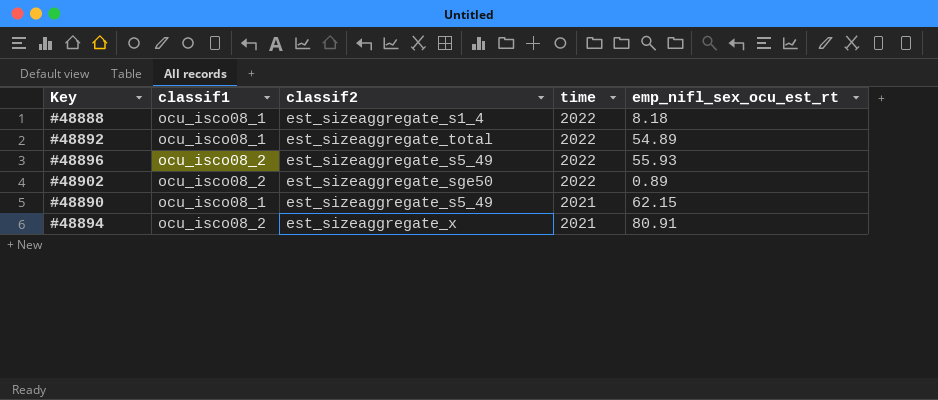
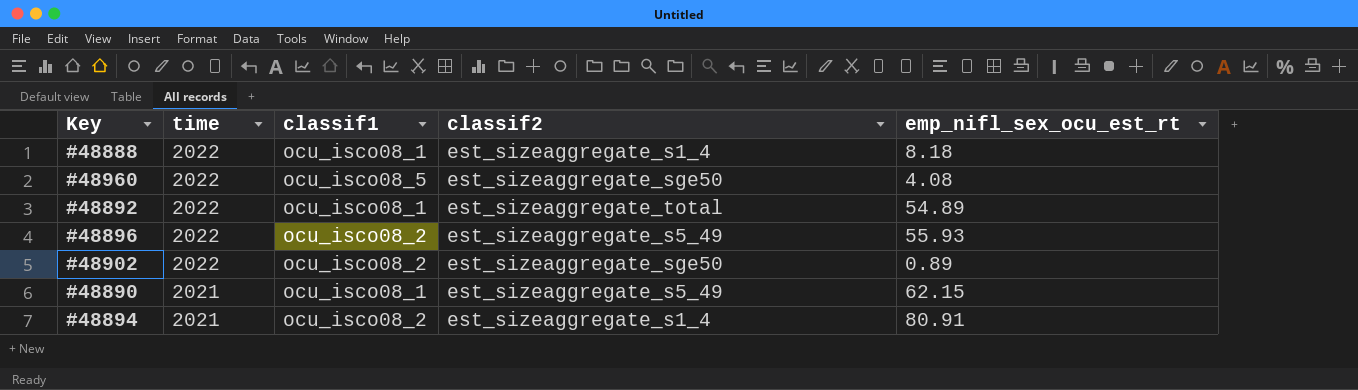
column time | position: 4 -> 2
row #48960: none -> 2022 | ocu_isco08_5 | est_sizeaggregate_sge50 | 4.08
#48894 | classif2: est_sizeaggregate_x -> est_sizeaggregate_s1_4

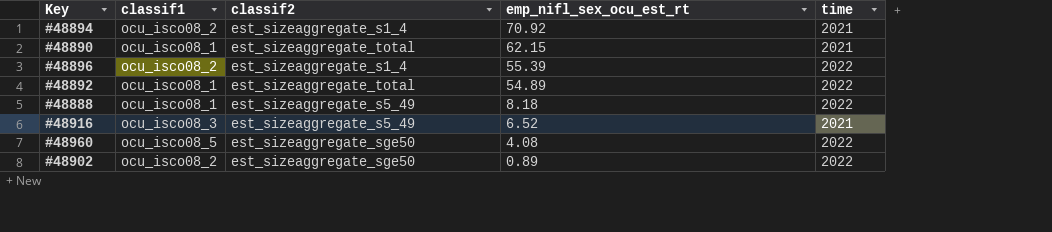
row order: time descending -> emp_nifl_sex_ocu_est_rt descending
column time | position: 2 -> 5
#48894 | emp_nifl_sex_ocu_est_rt: 80.91 -> 70.92
#48890 | classif2: est_sizeaggregate_s5_49 -> est_sizeaggregate_total
#48896 | classif2: est_sizeaggregate_s5_49 -> est_sizeaggregate_s1_4
#48896 | emp_nifl_sex_ocu_est_rt: 55.93 -> 55.39
#48888 | classif2: est_sizeaggregate_s1_4 -> est_sizeaggregate_s5_49
row #48916: none -> ocu_isco08_3 | est_sizeaggregate_s5_49 | 6.52 | 2021

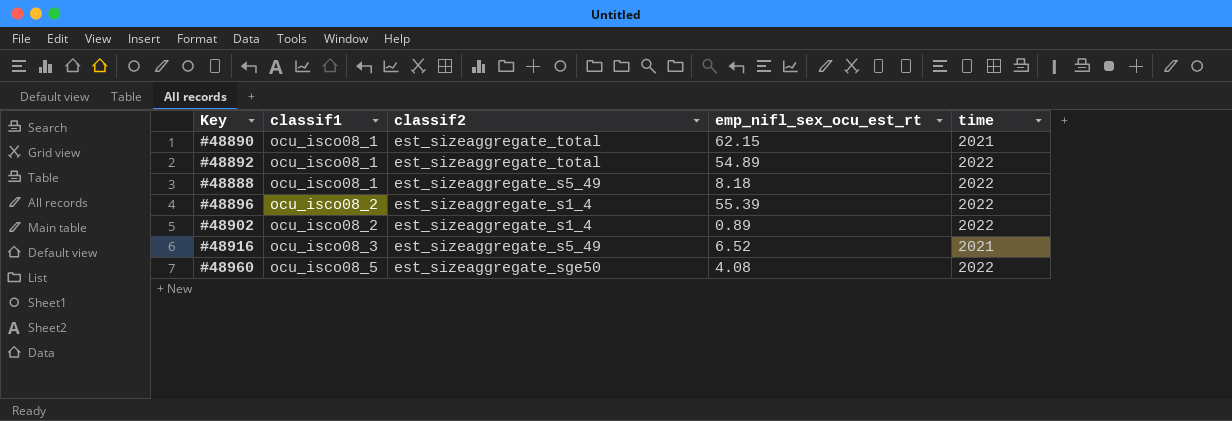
row order: emp_nifl_sex_ocu_est_rt descending -> classif1 ascending
row #48894: ocu_isco08_2 | est_sizeaggregate_s1_4 | 70.92 | 2021 -> none
#48902 | classif2: est_sizeaggregate_sge50 -> est_sizeaggregate_s1_4

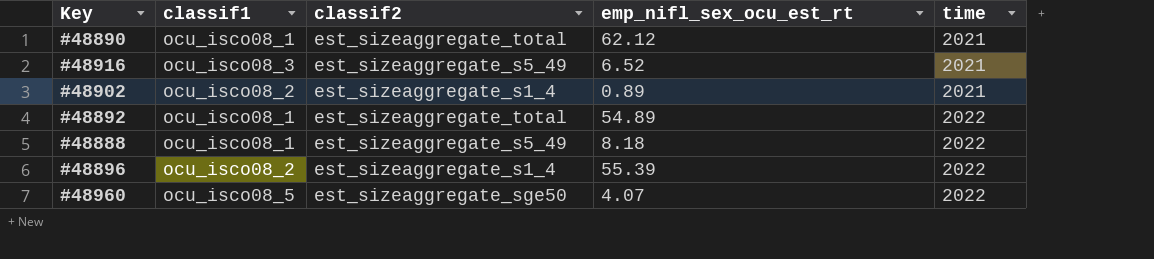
row order: classif1 ascending -> time ascending
#48890 | emp_nifl_sex_ocu_est_rt: 62.15 -> 62.12
#48902 | time: 2022 -> 2021
#48960 | emp_nifl_sex_ocu_est_rt: 4.08 -> 4.07

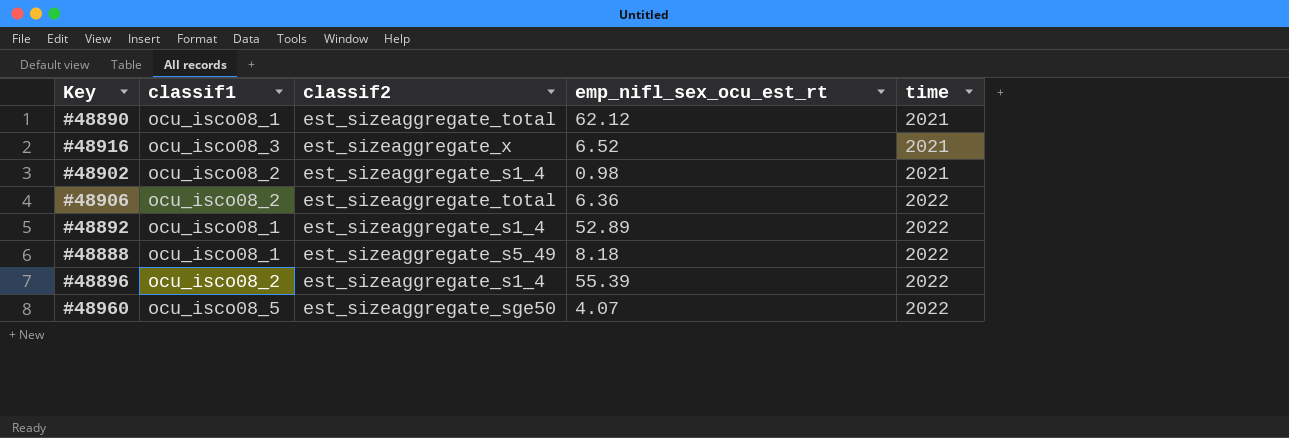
#48916 | classif2: est_sizeaggregate_s5_49 -> est_sizeaggregate_x
#48902 | emp_nifl_sex_ocu_est_rt: 0.89 -> 0.98
row #48906: none -> ocu_isco08_2 | est_sizeaggregate_total | 6.36 | 2022
#48892 | classif2: est_sizeaggregate_total -> est_sizeaggregate_s1_4
#48892 | emp_nifl_sex_ocu_est_rt: 54.89 -> 52.89

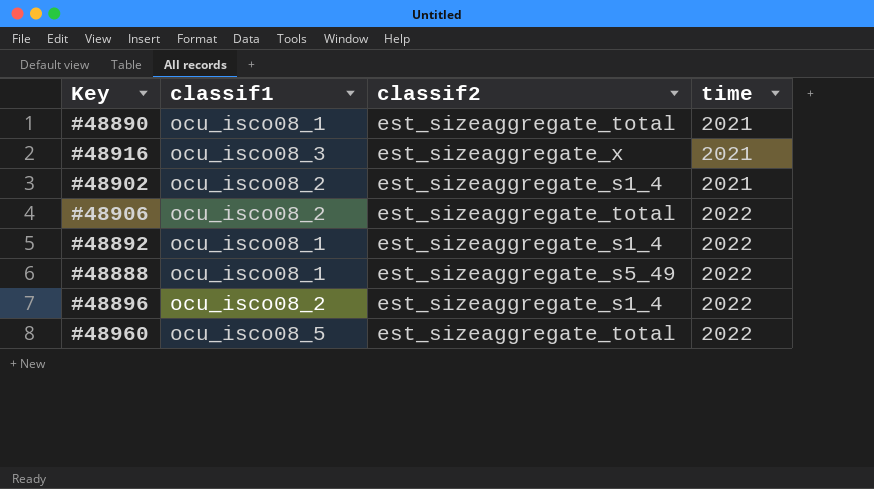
column emp_nifl_sex_ocu_est_rt | position: 4 -> none
#48960 | classif2: est_sizeaggregate_sge50 -> est_sizeaggregate_total

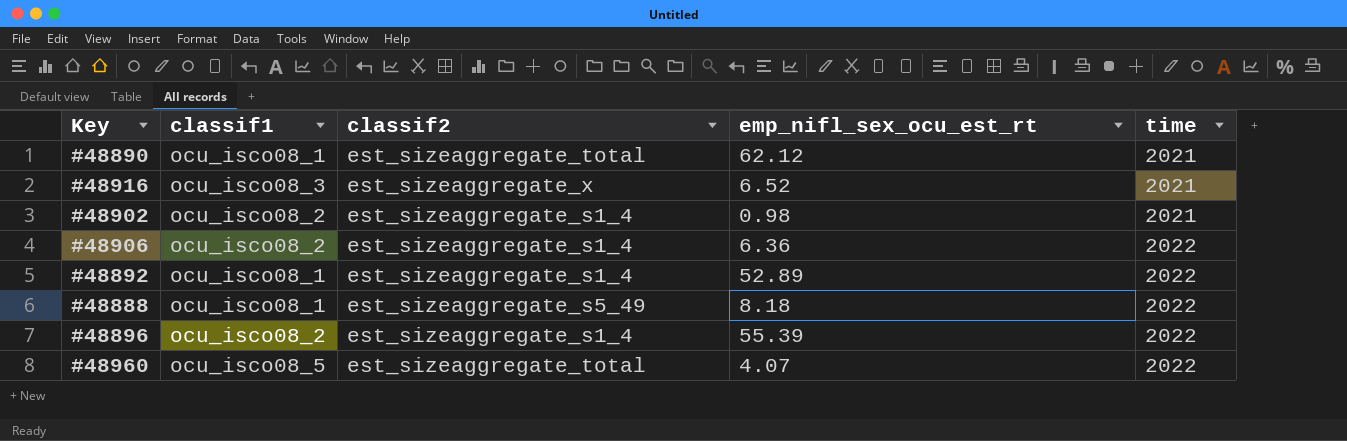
column emp_nifl_sex_ocu_est_rt | position: none -> 4
#48906 | classif2: est_sizeaggregate_total -> est_sizeaggregate_s1_4

